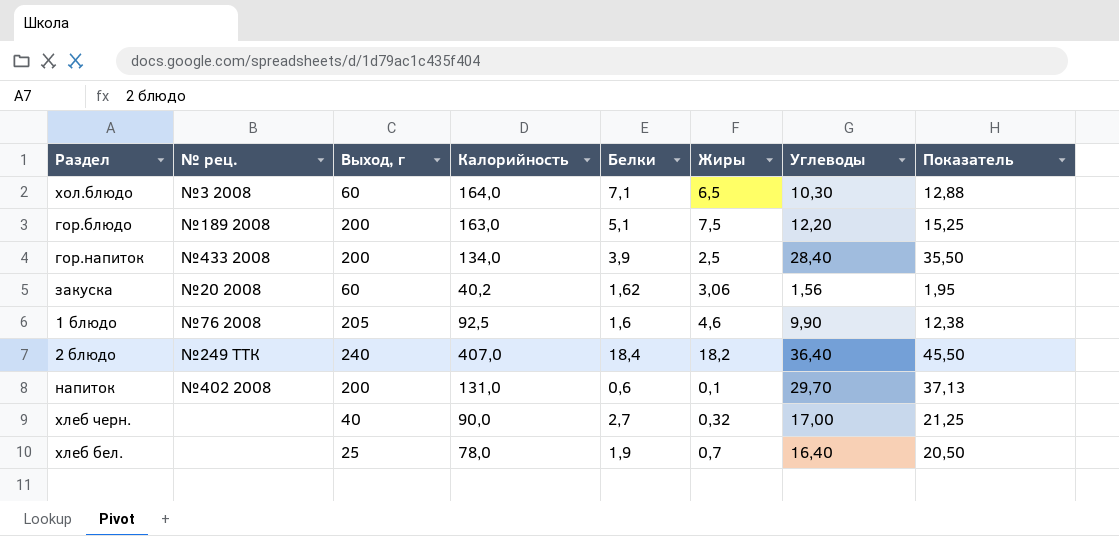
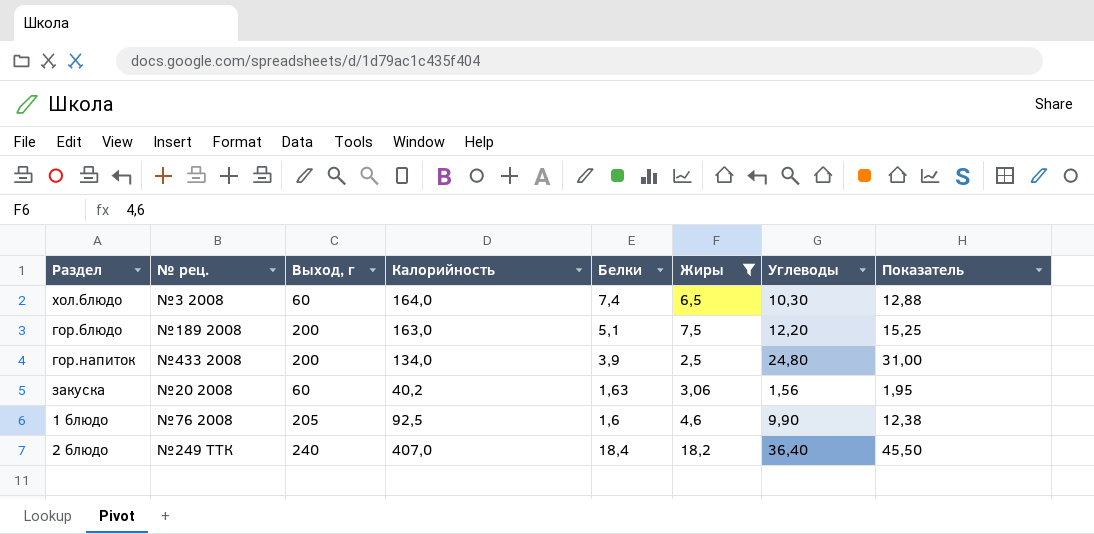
filter: none -> Жиры >= 2,5
хол.блюдо | Белки: 7,1 -> 7,4
гор.напиток | Углеводы: 28,40 -> 24,80
гор.напиток | Показатель: 35,50 -> 31,00
закуска | Белки: 1,62 -> 1,63

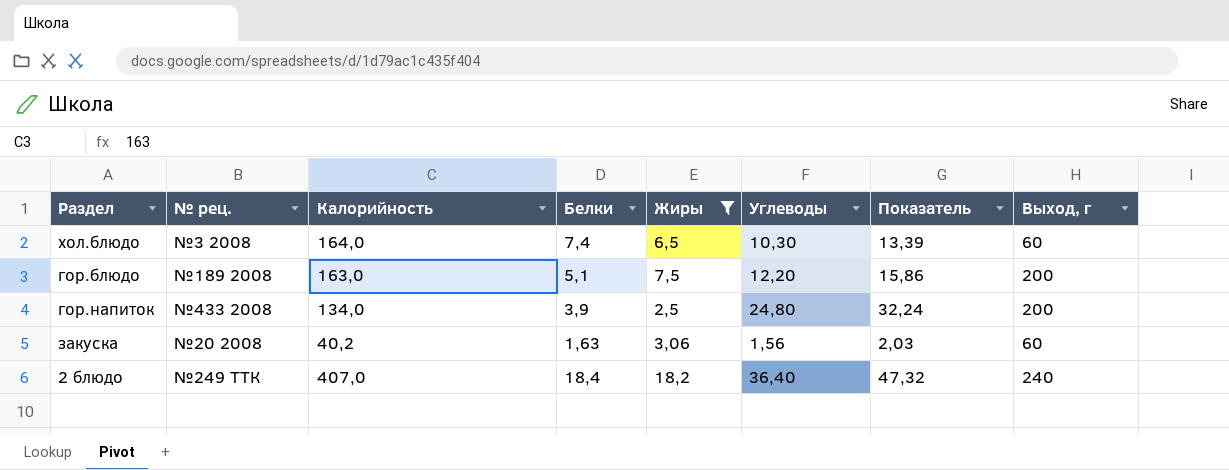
column Показатель | formula: [Углеводы] * 1,25 -> [Углеводы] * 1,3
column Выход, г | position: 3 -> 8
row 1 блюдо: №76 2008 | 205 | 92,5 | 1,6 | 4,6 | 9,90 | 12,38 -> none

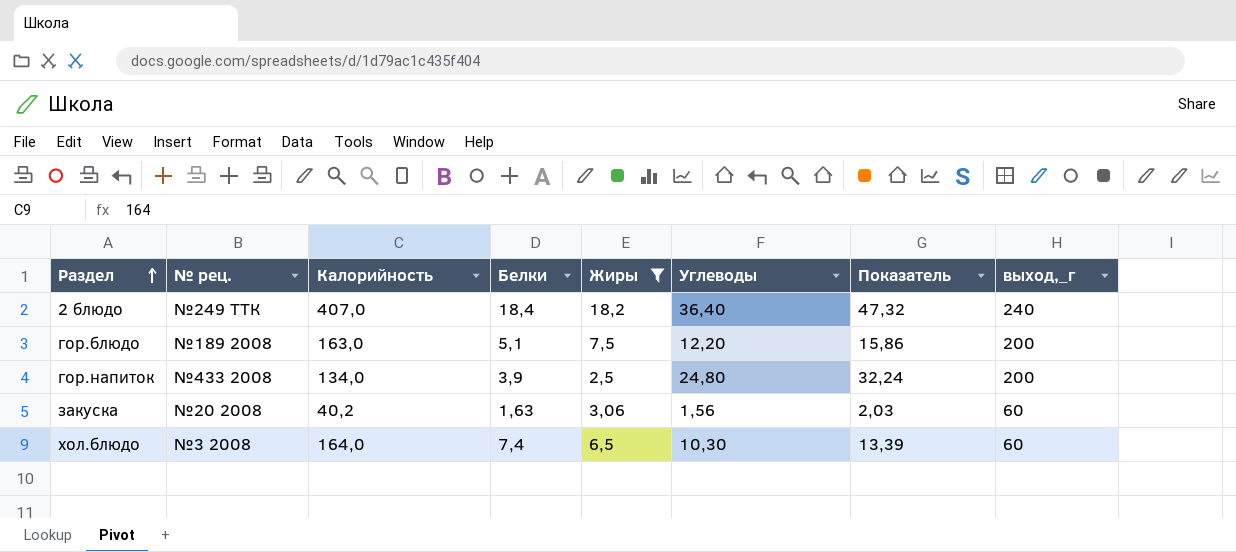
row order: none -> Раздел ascending
column name: Выход, г -> выход,_г

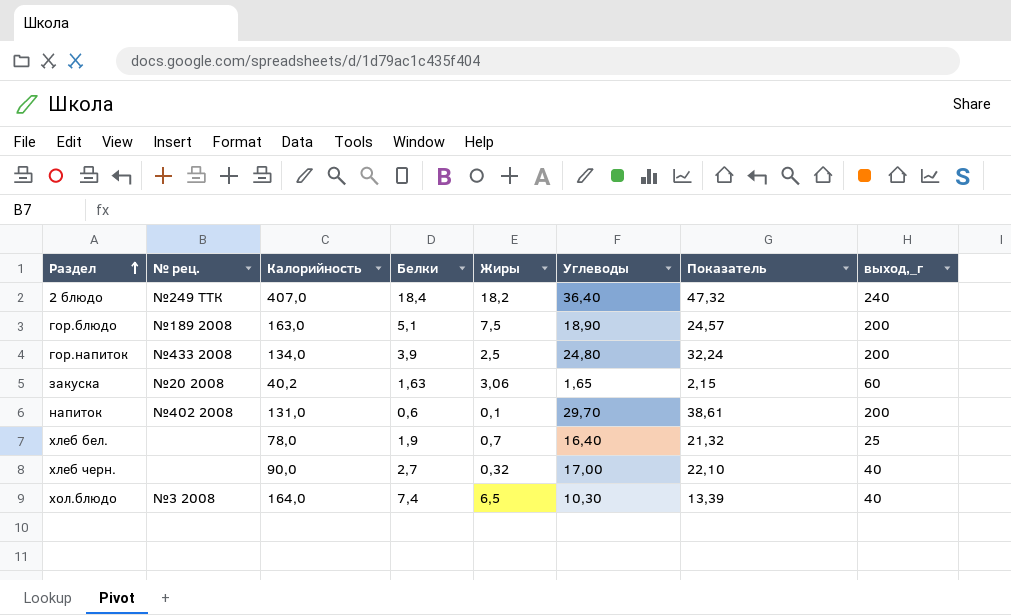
filter: Жиры >= 2,5 -> none
гор.блюдо | Углеводы: 12,20 -> 18,90
гор.блюдо | Показатель: 15,86 -> 24,57
закуска | Углеводы: 1,56 -> 1,65
закуска | Показатель: 2,03 -> 2,15
хол.блюдо | выход,_г: 60 -> 40

